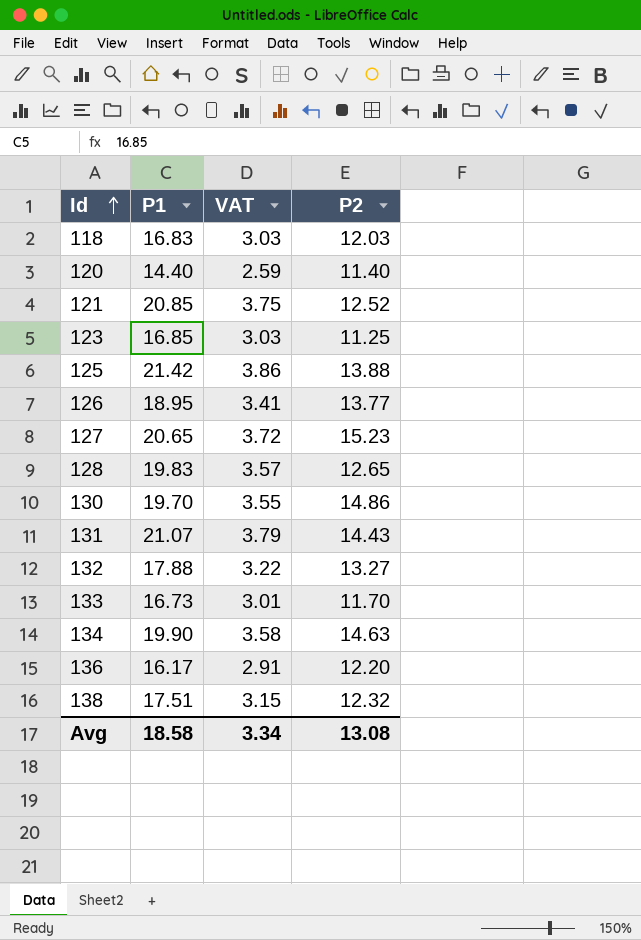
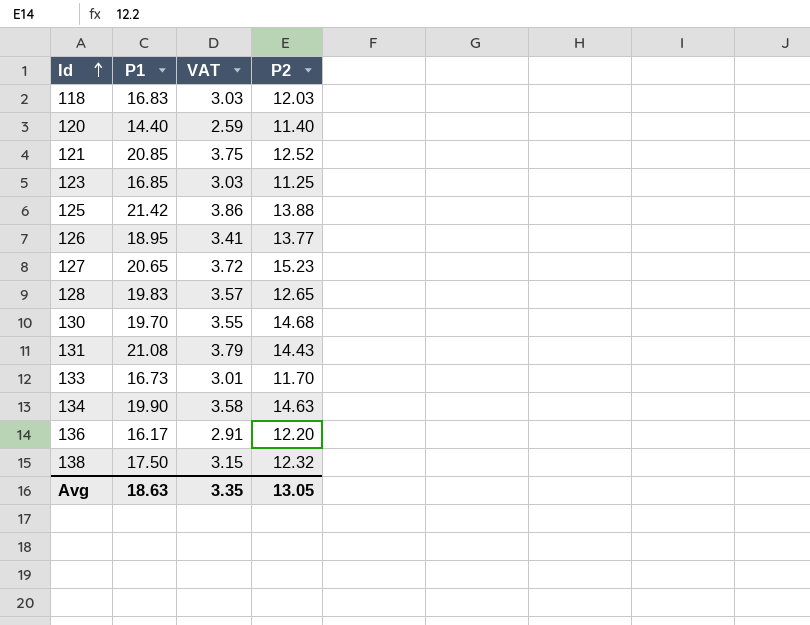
row 132: 17.88 | 3.22 | 13.27 -> none
130 | P2: 14.86 -> 14.68
131 | P1: 21.07 -> 21.08
138 | P1: 17.51 -> 17.50
Avg | P1: 18.58 -> 18.63
Avg | VAT: 3.34 -> 3.35
Avg | P2: 13.08 -> 13.05

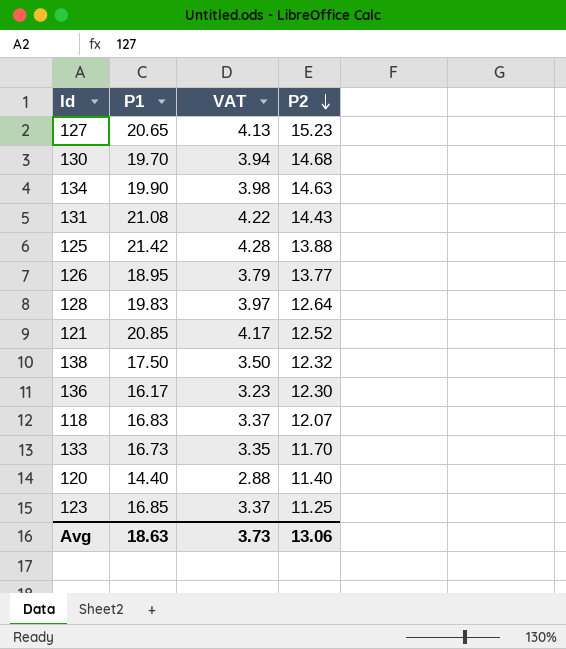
row order: Id ascending -> P2 descending
column VAT | formula: [P1] * 0.18 -> [P1] * 0.2
128 | P2: 12.65 -> 12.64
136 | P2: 12.20 -> 12.30
118 | P2: 12.03 -> 12.07
Avg | VAT: 3.35 -> 3.73
Avg | P2: 13.05 -> 13.06

